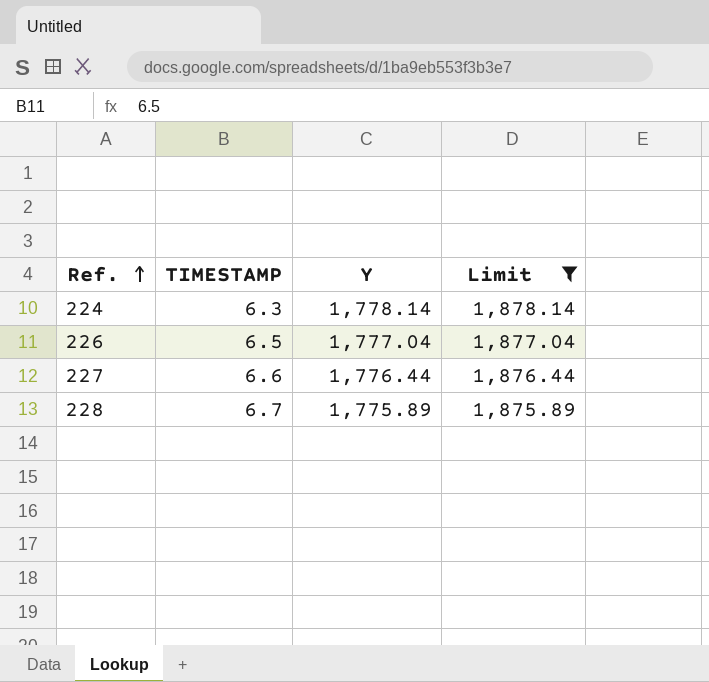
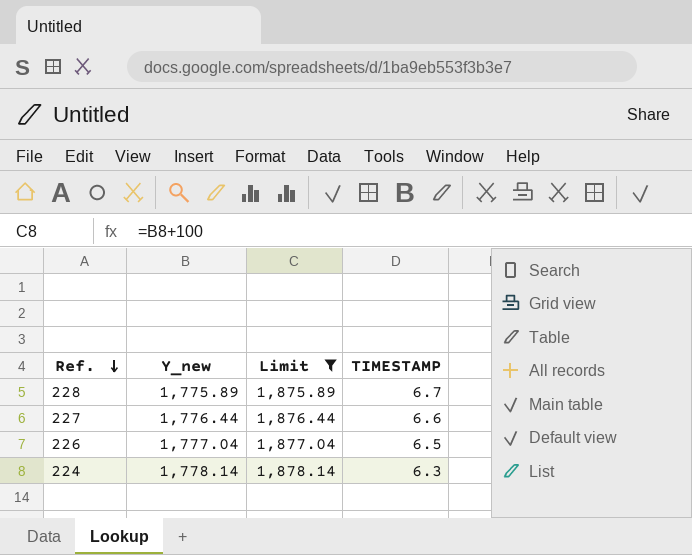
row order: Ref. ascending -> Ref. descending
column name: Y -> Y_new
column TIMESTAMP | position: 2 -> 4

